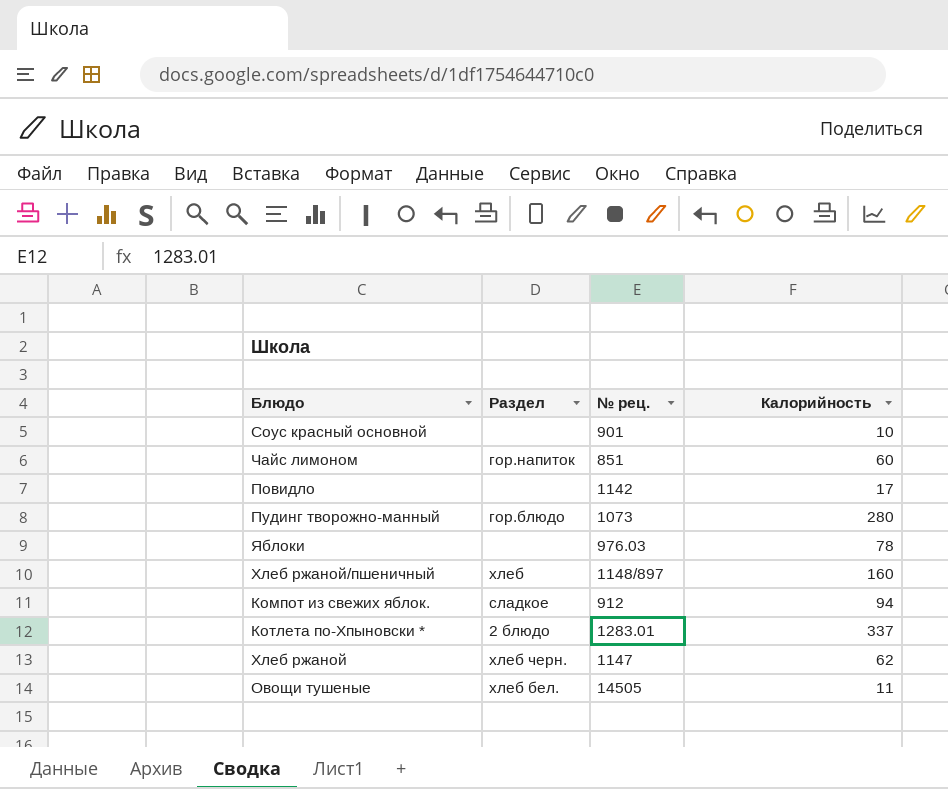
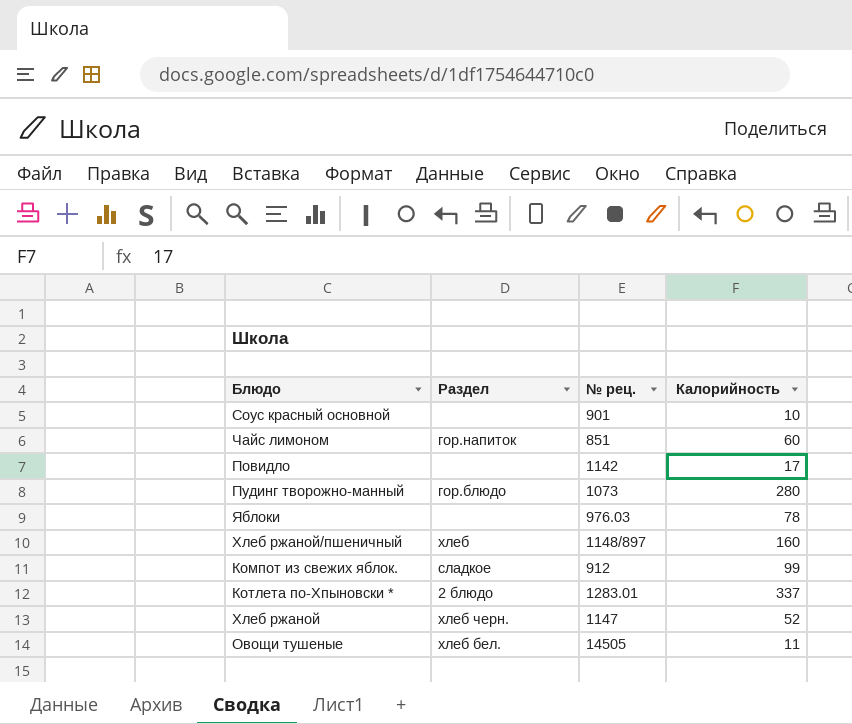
Компот из свежих яблок. | Калорийность: 94 -> 99
Хлеб ржаной | Калорийность: 62 -> 52

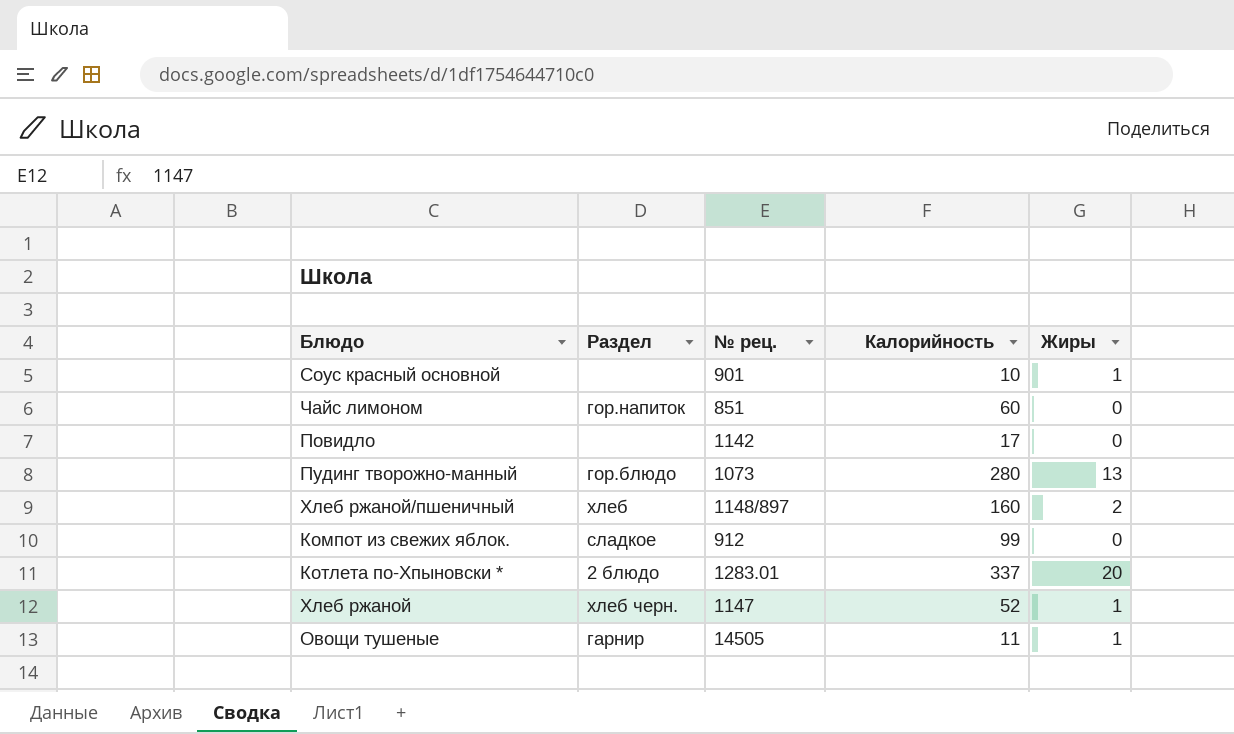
column Жиры | position: none -> 5
row Яблоки: none | 976.03 | 78 -> none
Овощи тушеные | Раздел: хлеб бел. -> гарнир

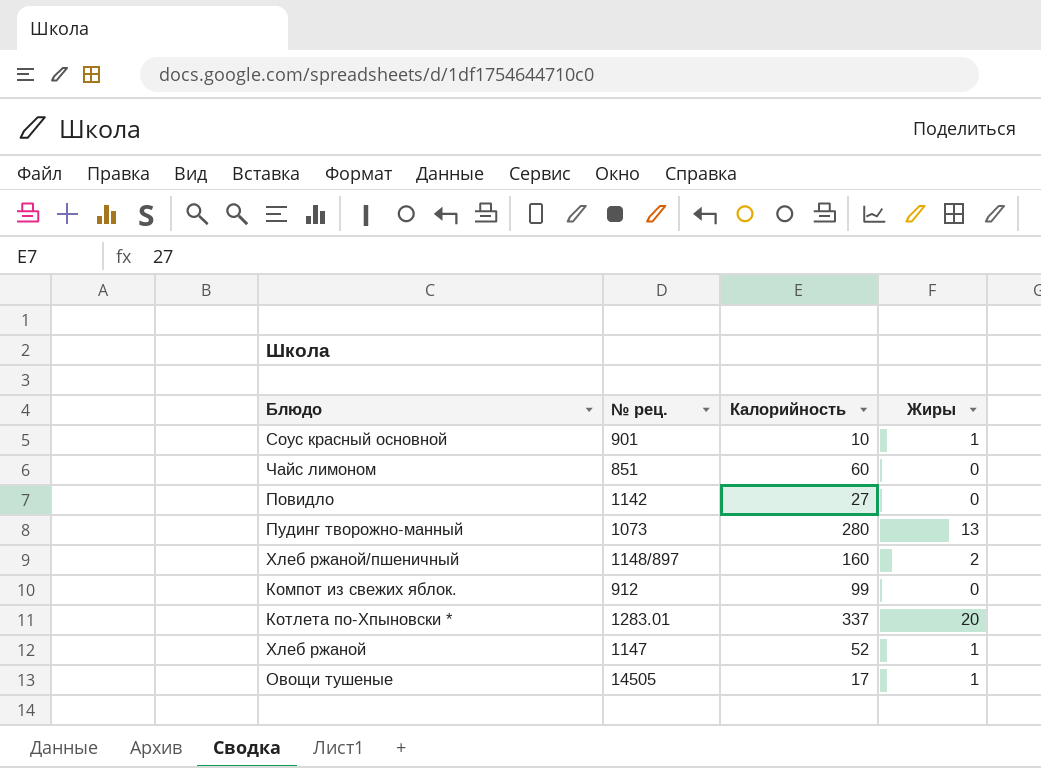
column Раздел | position: 2 -> none
Повидло | Калорийность: 17 -> 27
Овощи тушеные | Калорийность: 11 -> 17

